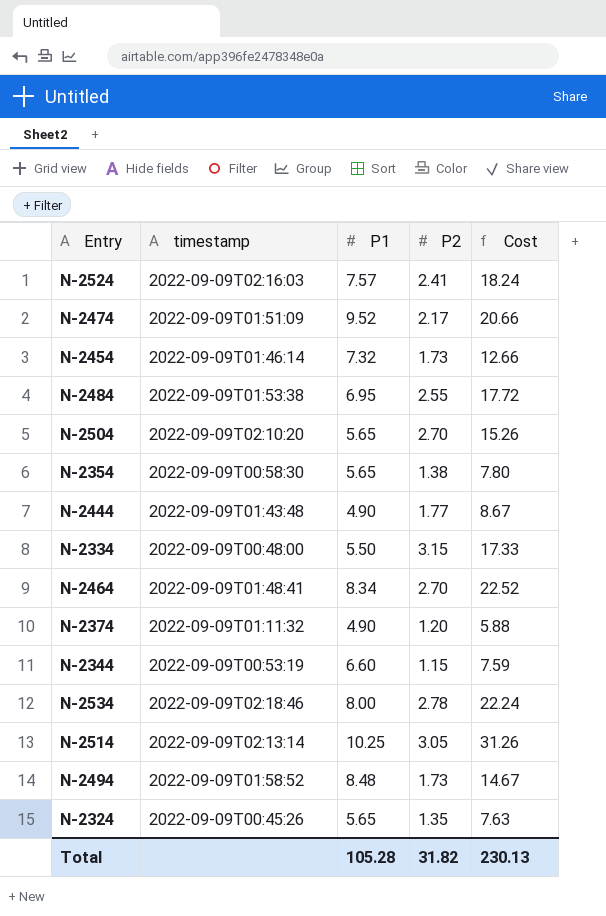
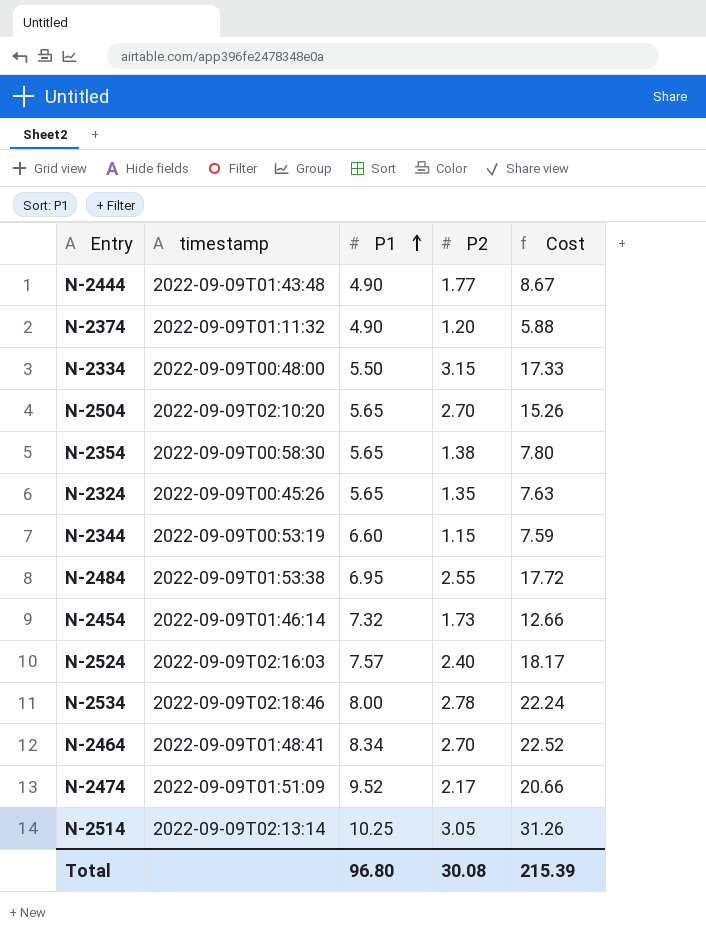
row order: none -> P1 ascending
row N-2494: 2022-09-09T01:58:52 | 8.48 | 1.73 | 14.67 -> none
N-2524 | P2: 2.41 -> 2.40
N-2524 | Cost: 18.24 -> 18.17
Total | P1: 105.28 -> 96.80
Total | P2: 31.82 -> 30.08
Total | Cost: 230.13 -> 215.39

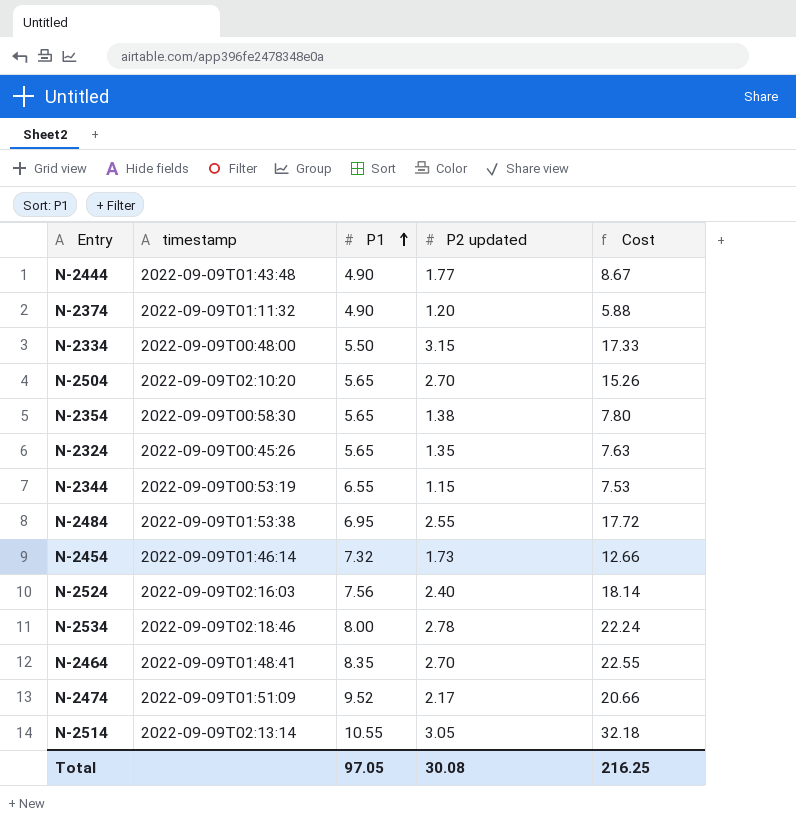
column name: P2 -> P2 updated
N-2344 | P1: 6.60 -> 6.55
N-2344 | Cost: 7.59 -> 7.53
N-2524 | P1: 7.57 -> 7.56
N-2524 | Cost: 18.17 -> 18.14
N-2464 | P1: 8.34 -> 8.35
N-2464 | Cost: 22.52 -> 22.55
N-2514 | P1: 10.25 -> 10.55
N-2514 | Cost: 31.26 -> 32.18
Total | P1: 96.80 -> 97.05
Total | Cost: 215.39 -> 216.25

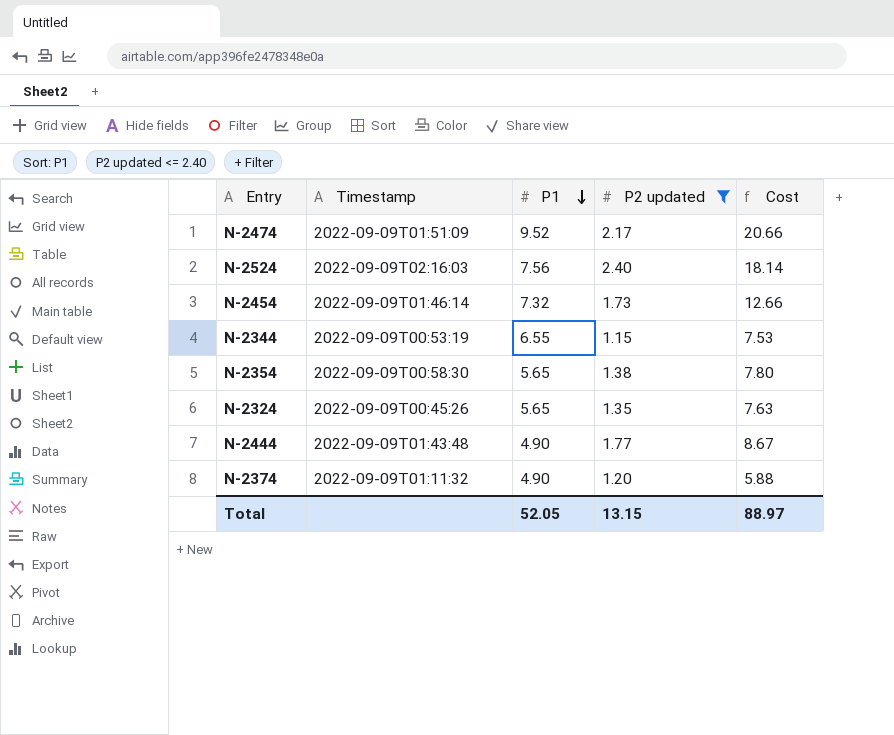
filter: none -> P2 updated <= 2.40
row order: P1 ascending -> P1 descending
column name: timestamp -> Timestamp
Total | P1: 97.05 -> 52.05
Total | P2 updated: 30.08 -> 13.15
Total | Cost: 216.25 -> 88.97

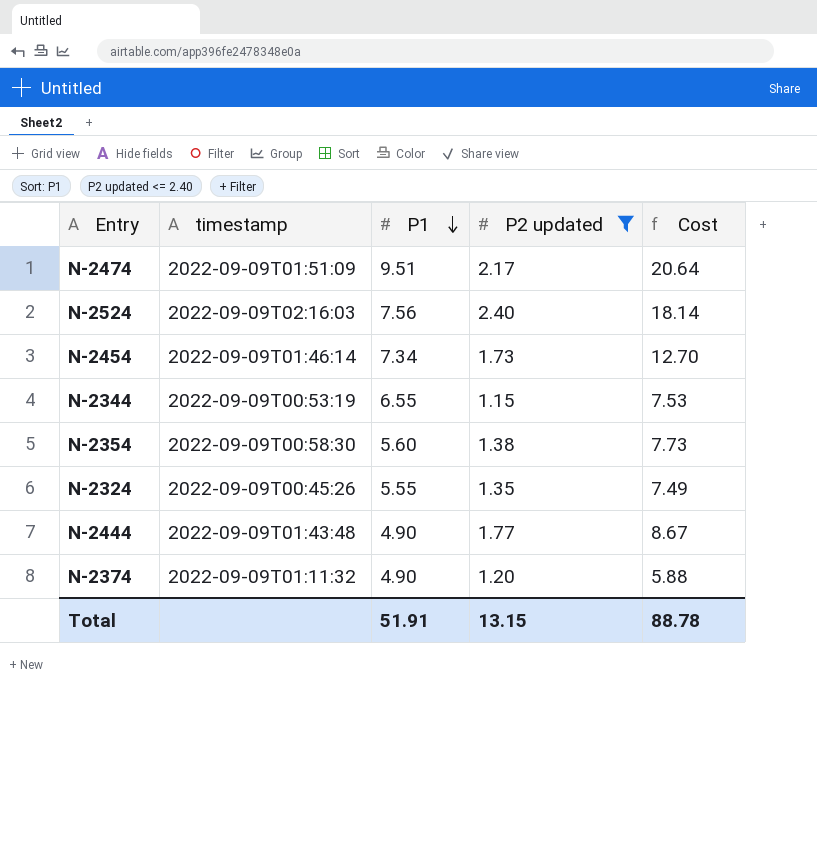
column name: Timestamp -> timestamp
N-2474 | P1: 9.52 -> 9.51
N-2474 | Cost: 20.66 -> 20.64
N-2454 | P1: 7.32 -> 7.34
N-2454 | Cost: 12.66 -> 12.70
N-2354 | P1: 5.65 -> 5.60
N-2354 | Cost: 7.80 -> 7.73
N-2324 | P1: 5.65 -> 5.55
N-2324 | Cost: 7.63 -> 7.49
Total | P1: 52.05 -> 51.91
Total | Cost: 88.97 -> 88.78

